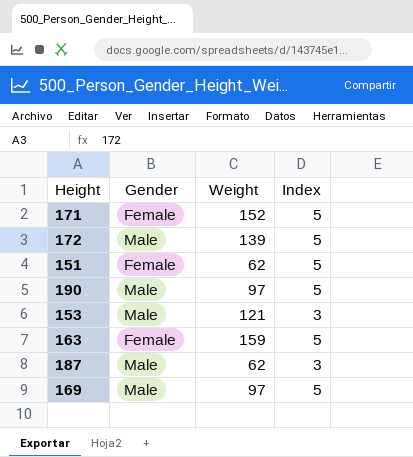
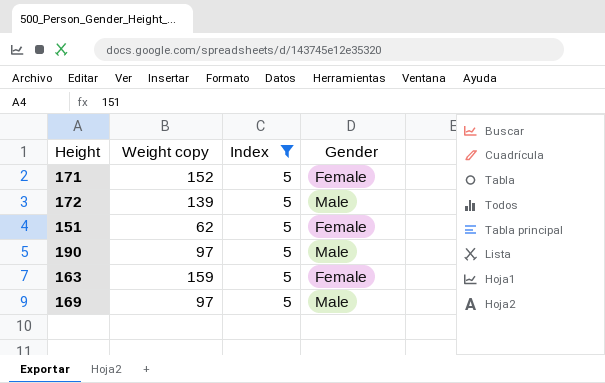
filter: none -> Index = 5
column name: Weight -> Weight copy
column Gender | position: 2 -> 4

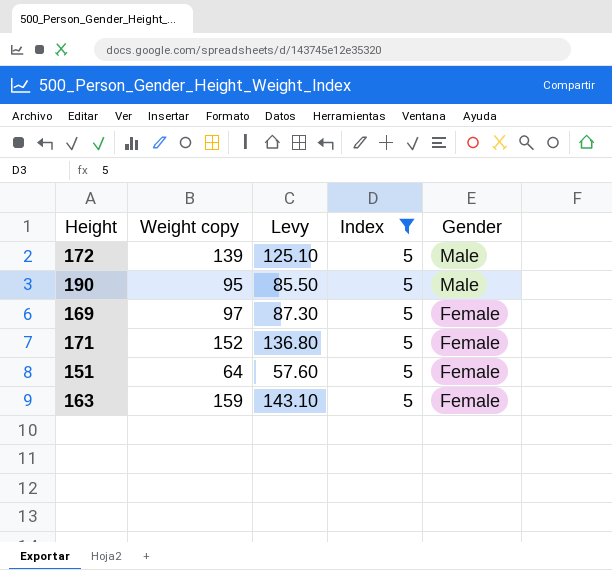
row order: none -> Gender descending
column Levy | formula: none -> [Weight copy] * 0.9
190 | Weight copy: 97 -> 95
169 | Gender: Male -> Female
151 | Weight copy: 62 -> 64

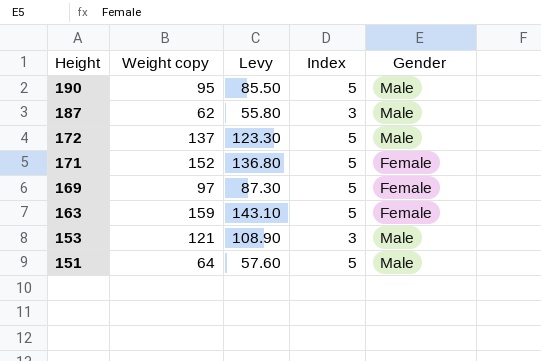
filter: Index = 5 -> none
row order: Gender descending -> Height descending
172 | Weight copy: 139 -> 137
172 | Levy: 125.10 -> 123.30
151 | Gender: Female -> Male

